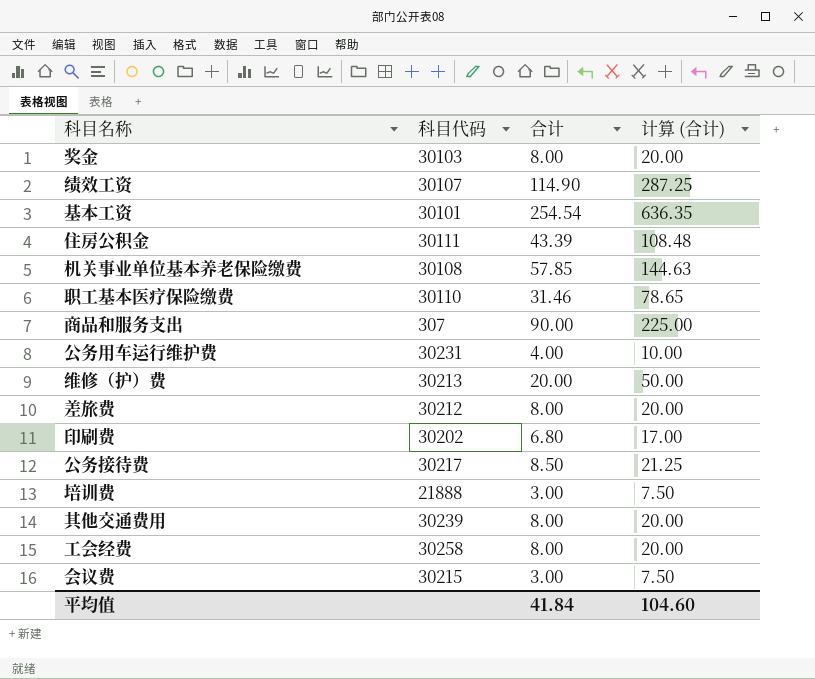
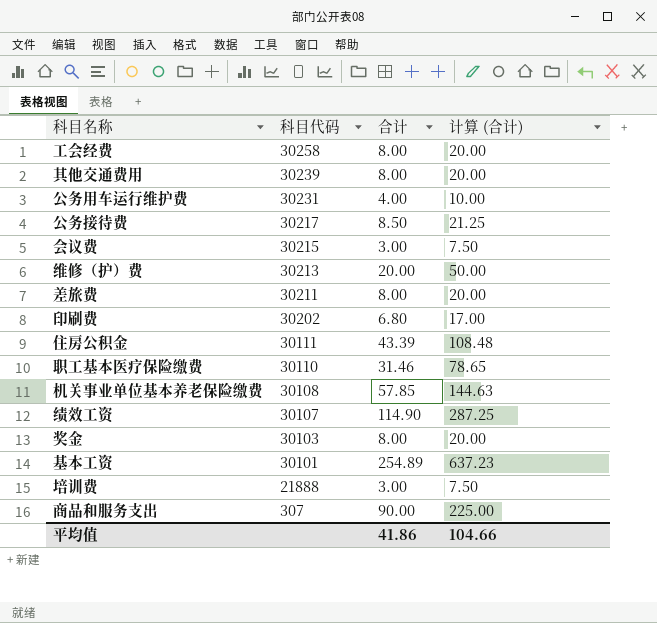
row order: none -> 科目代码 descending
差旅费 | 科目代码: 30212 -> 30211
基本工资 | 合计: 254.54 -> 254.89
基本工资 | 计算 (合计): 636.35 -> 637.23
平均值 | 合计: 41.84 -> 41.86
平均值 | 计算 (合计): 104.60 -> 104.66

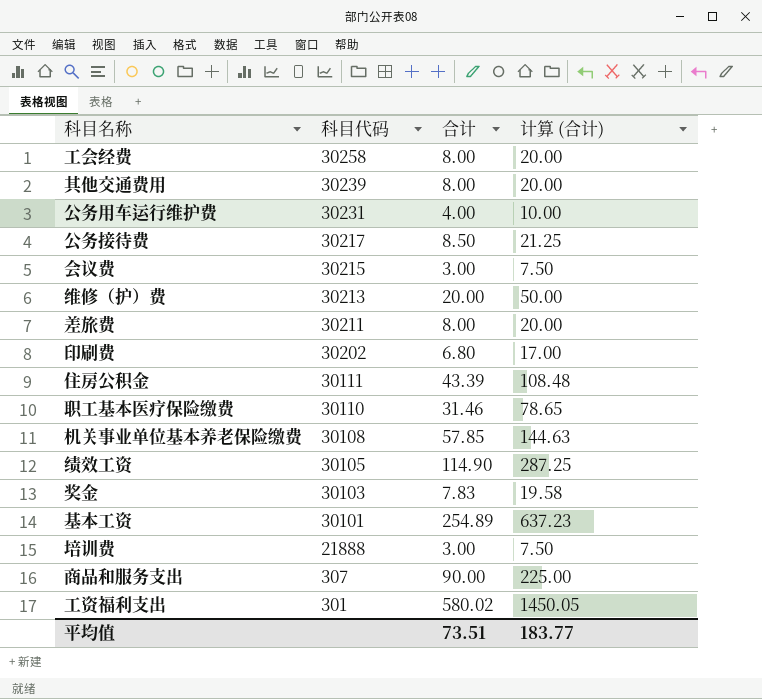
绩效工资 | 科目代码: 30107 -> 30105
奖金 | 合计: 8.00 -> 7.83
奖金 | 计算 (合计): 20.00 -> 19.58
row 工资福利支出: none -> 301 | 580.02 | 1450.05
平均值 | 合计: 41.86 -> 73.51
平均值 | 计算 (合计): 104.66 -> 183.77

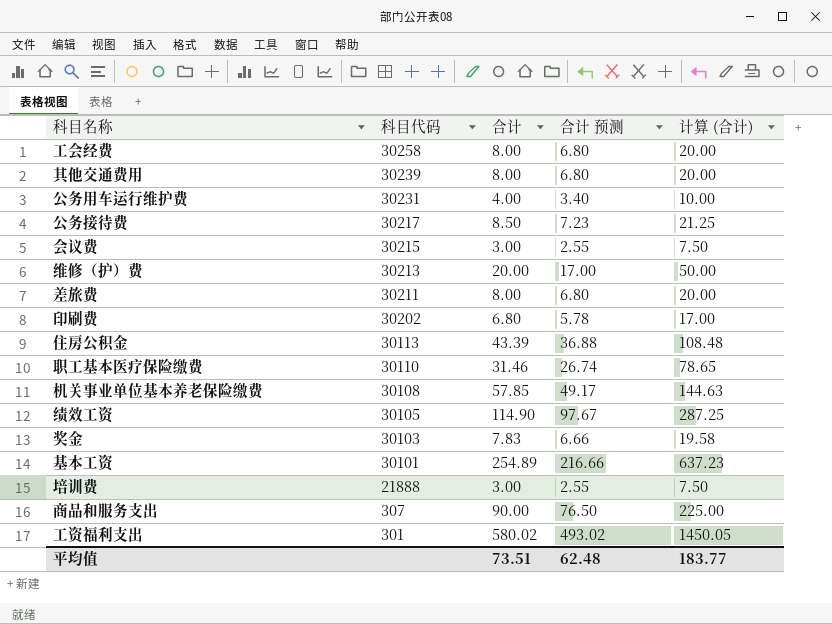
column 合计 预测 | formula: none -> [合计] * 0.85
住房公积金 | 科目代码: 30111 -> 30113

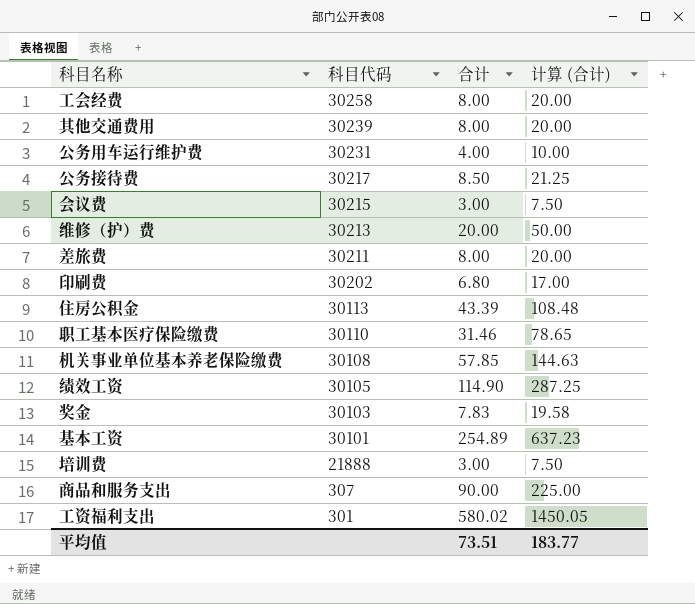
column 合计 预测 | formula: [合计] * 0.85 -> none

